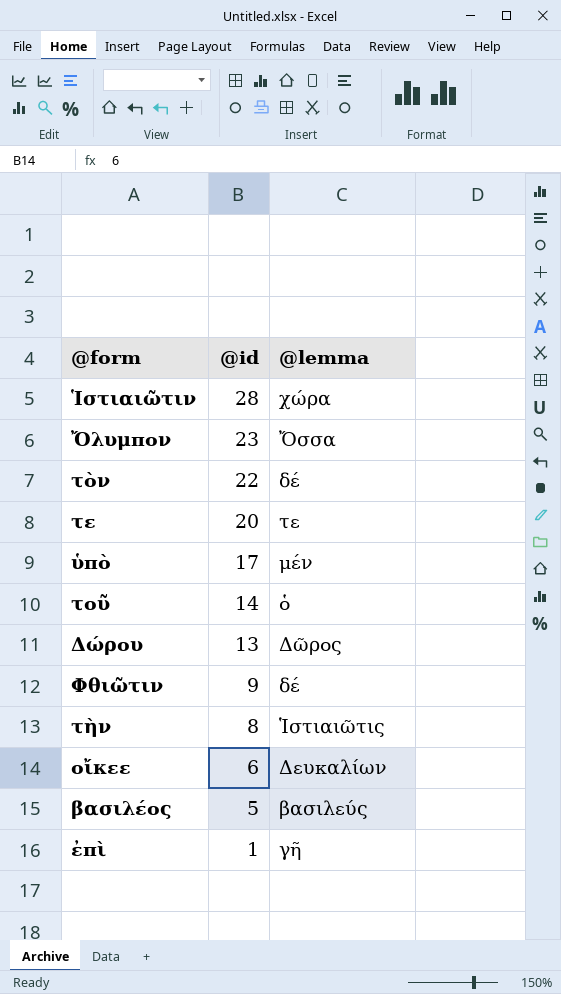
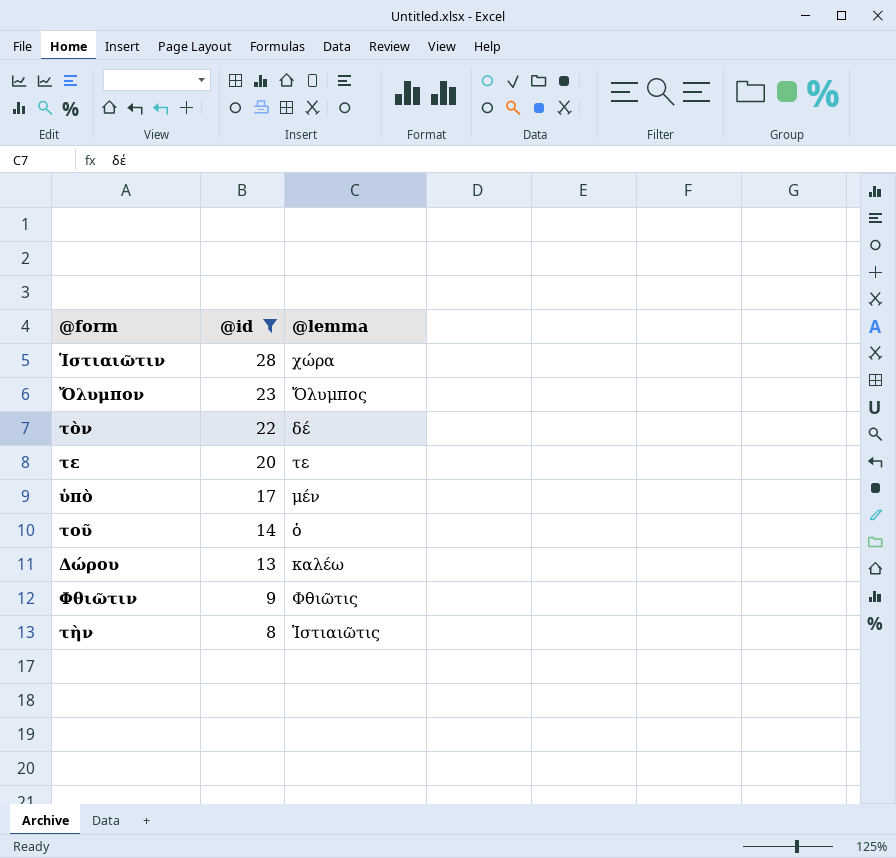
filter: none -> @id >= 8
Ὄλυμπον | @lemma: Ὄσσα -> Ὄλυμπος
Δώρου | @lemma: Δῶρος -> καλέω
Φθιῶτιν | @lemma: δέ -> Φθιῶτις

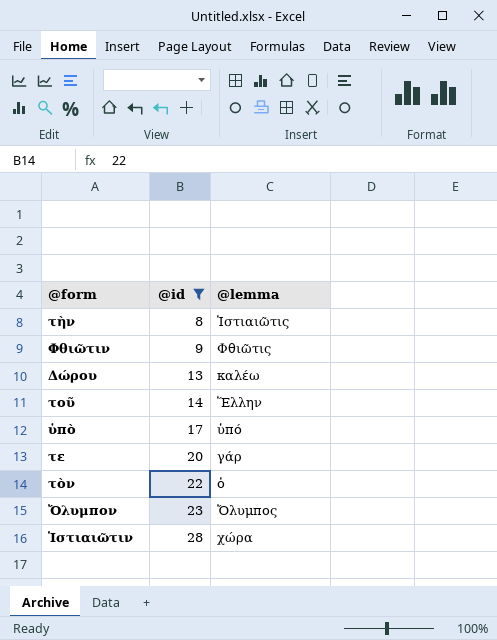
row order: @id descending -> @id ascending
τοῦ | @lemma: ὁ -> Ἕλλην
ὑπὸ | @lemma: μέν -> ὑπό
τε | @lemma: τε -> γάρ
τὸν | @lemma: δέ -> ὁ

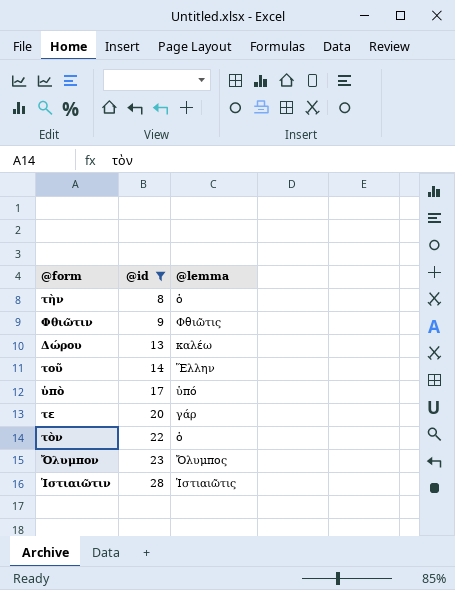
τὴν | @lemma: Ἱστιαιῶτις -> ὁ
Ἱστιαιῶτιν | @lemma: χώρα -> Ἱστιαιῶτις

